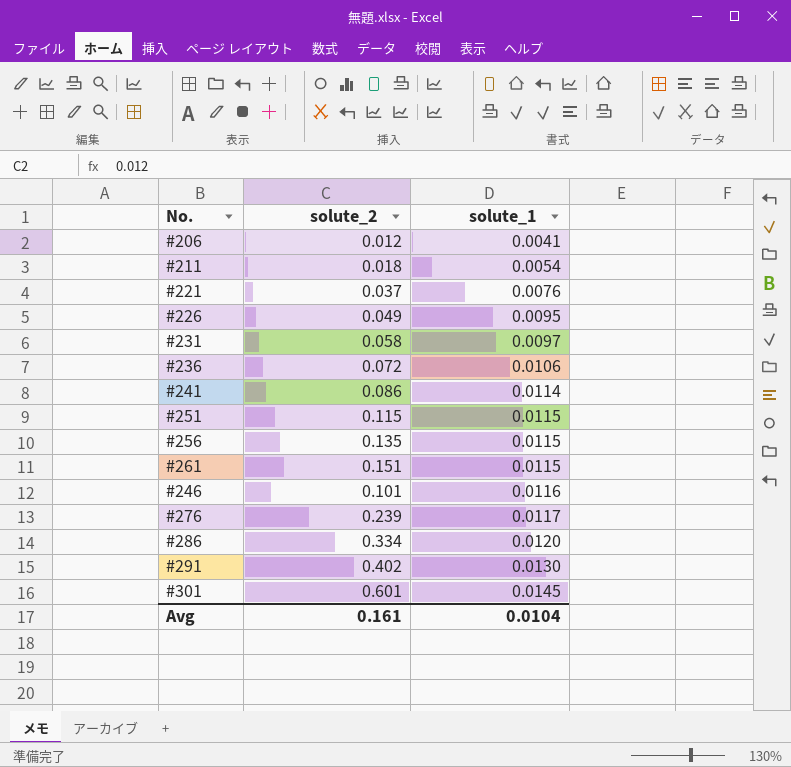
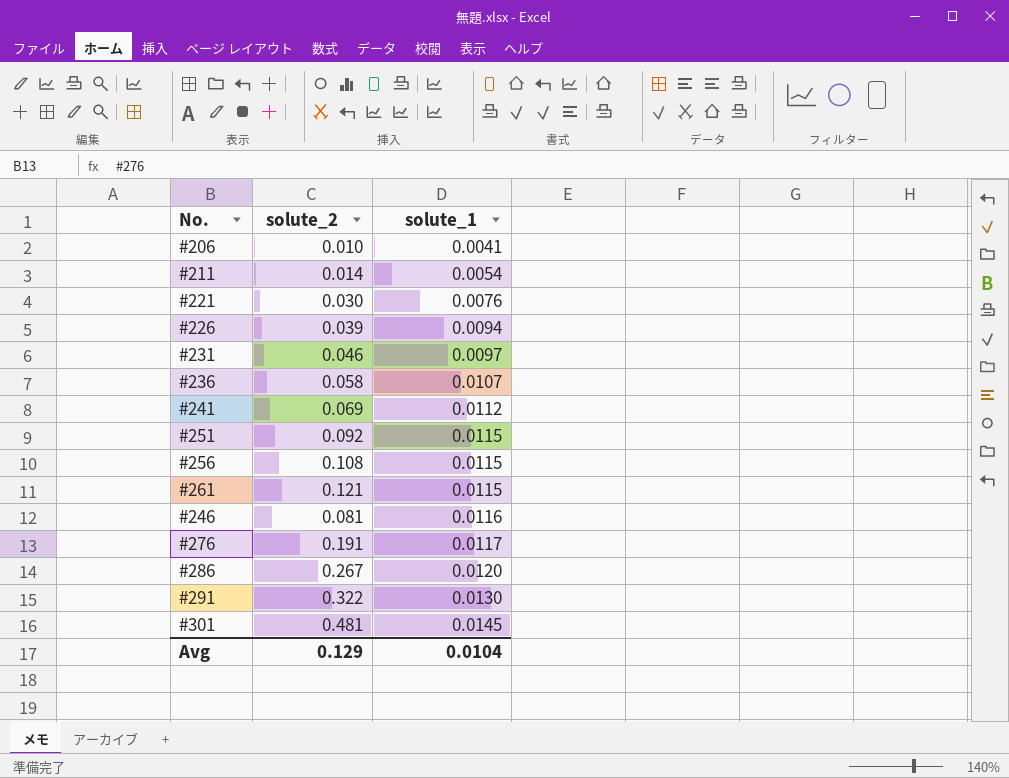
#206 | solute_2: 0.012 -> 0.010
#211 | solute_2: 0.018 -> 0.014
#221 | solute_2: 0.037 -> 0.030
#226 | solute_2: 0.049 -> 0.039
#226 | solute_1: 0.0095 -> 0.0094
#231 | solute_2: 0.058 -> 0.046
#236 | solute_2: 0.072 -> 0.058
#236 | solute_1: 0.0106 -> 0.0107
#241 | solute_2: 0.086 -> 0.069
#241 | solute_1: 0.0114 -> 0.0112
#251 | solute_2: 0.115 -> 0.092
#256 | solute_2: 0.135 -> 0.108
#261 | solute_2: 0.151 -> 0.121
#246 | solute_2: 0.101 -> 0.081
#276 | solute_2: 0.239 -> 0.191
#286 | solute_2: 0.334 -> 0.267
#291 | solute_2: 0.402 -> 0.322
#301 | solute_2: 0.601 -> 0.481
Avg | solute_2: 0.161 -> 0.129

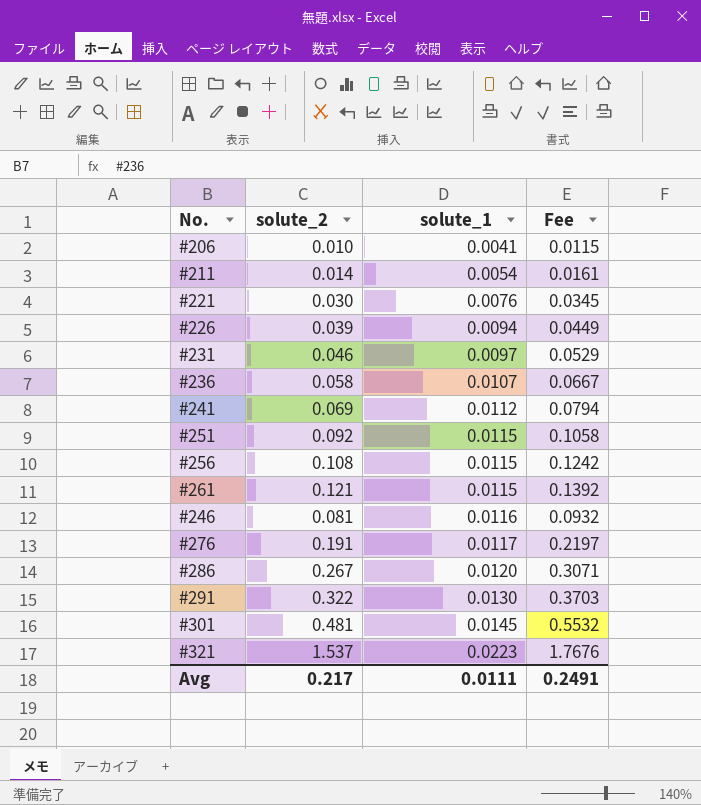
column Fee | formula: none -> [solute_2] * 1.15
row #321: none -> 1.537 | 0.0223 | 1.7676
Avg | solute_2: 0.129 -> 0.217
Avg | solute_1: 0.0104 -> 0.0111

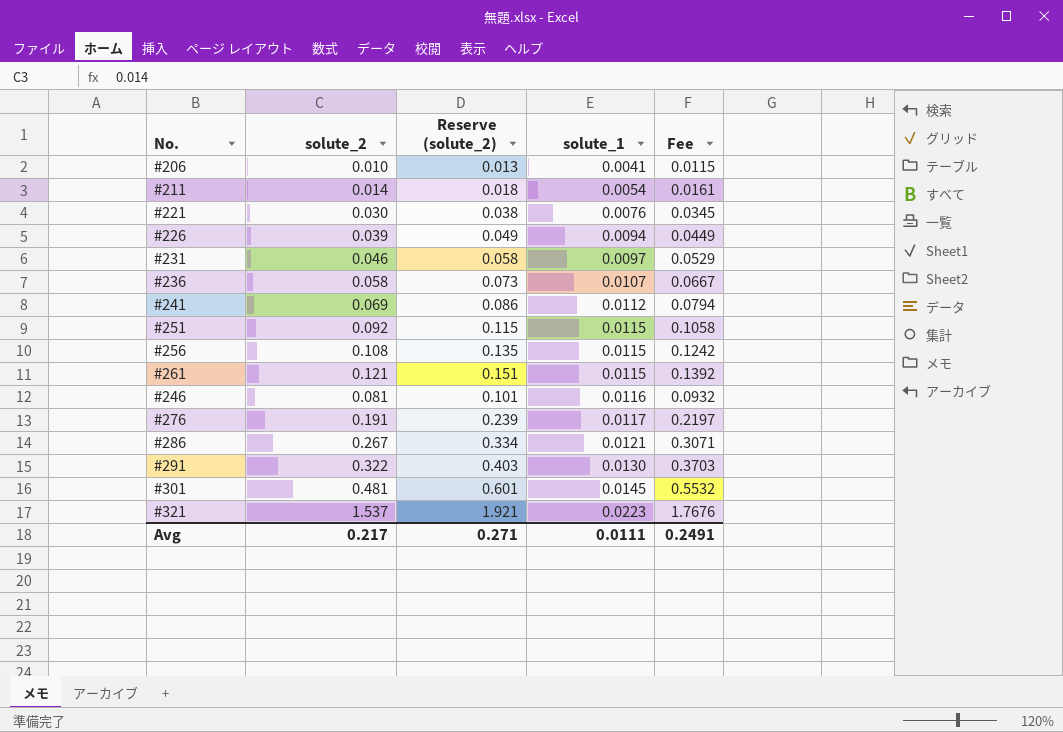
column Reserve (solute_2) | formula: none -> [solute_2] * 1.25
#286 | solute_1: 0.0120 -> 0.0121

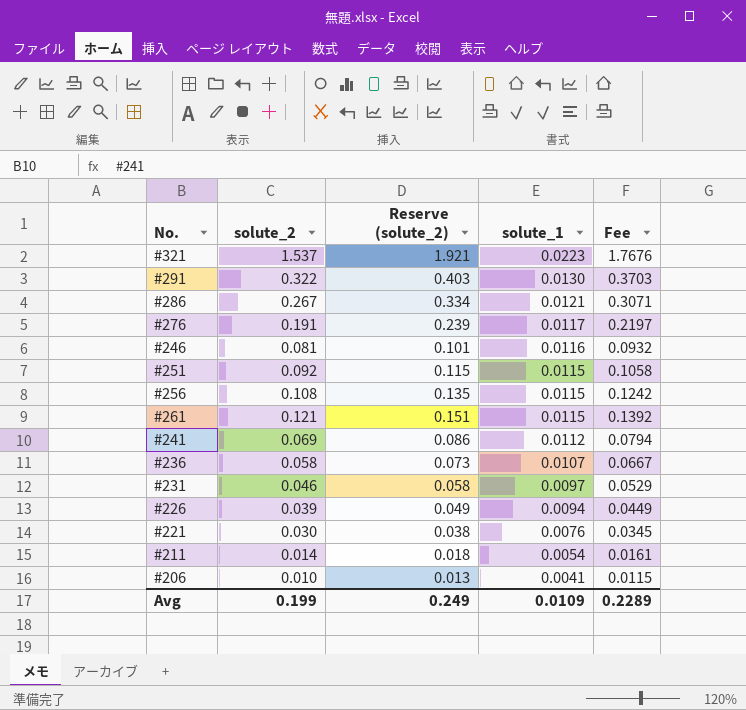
row order: solute_1 ascending -> solute_1 descending
row #301: 0.481 | 0.601 | 0.0145 | 0.5532 -> none
Avg | solute_2: 0.217 -> 0.199
Avg | Reserve (solute_2): 0.271 -> 0.249
Avg | solute_1: 0.0111 -> 0.0109
Avg | Fee: 0.2491 -> 0.2289

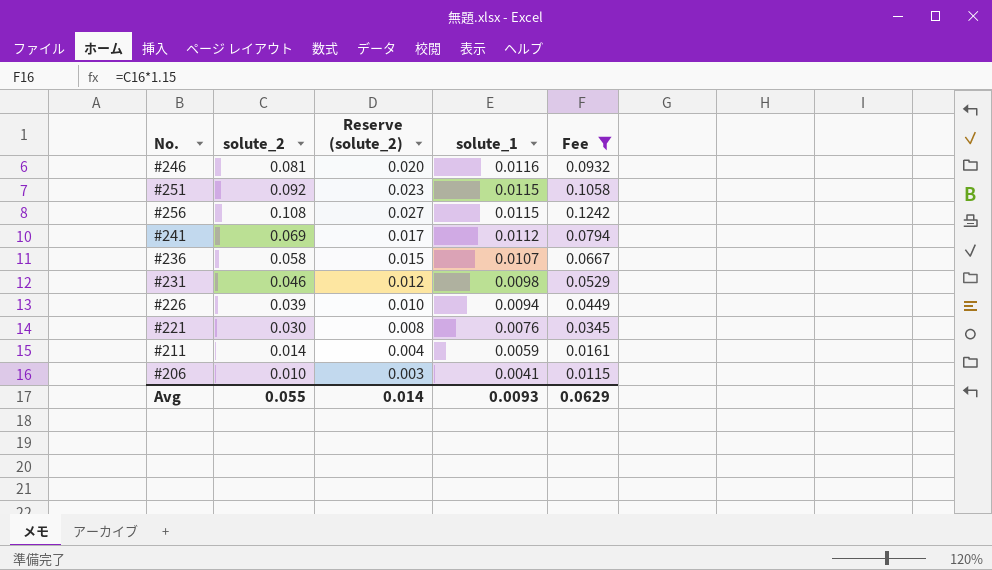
filter: none -> Fee <= 0.1242
column Reserve (solute_2) | formula: [solute_2] * 1.25 -> [solute_2] * 0.25
#231 | solute_1: 0.0097 -> 0.0098
#211 | solute_1: 0.0054 -> 0.0059
Avg | solute_2: 0.199 -> 0.055
Avg | Reserve (solute_2): 0.249 -> 0.014
Avg | solute_1: 0.0109 -> 0.0093
Avg | Fee: 0.2289 -> 0.0629

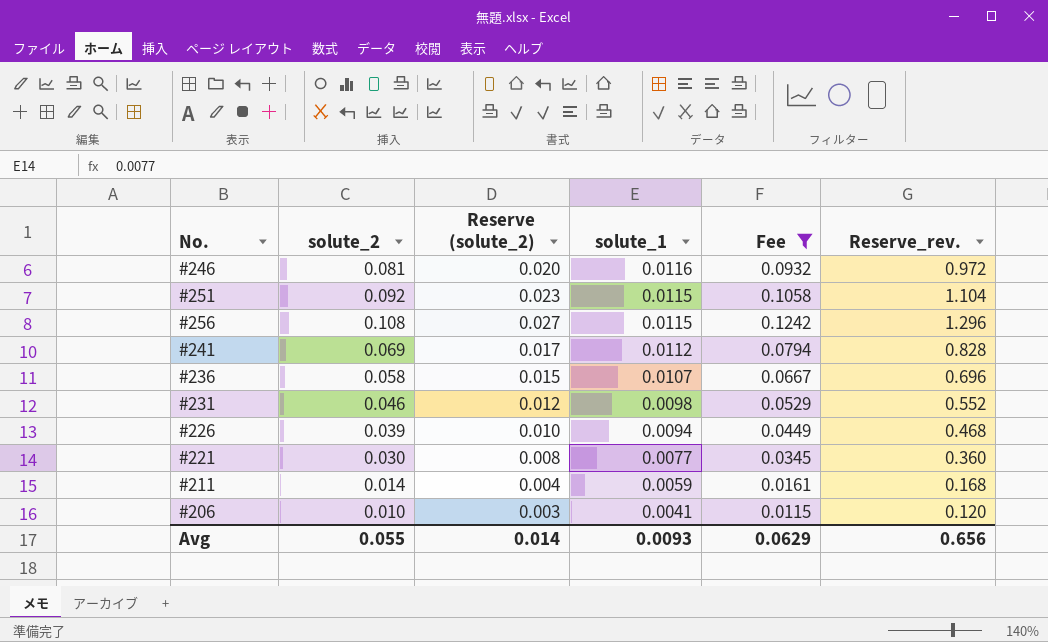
column Reserve_rev. | formula: none -> [solute_2] * 12
#221 | solute_1: 0.0076 -> 0.0077

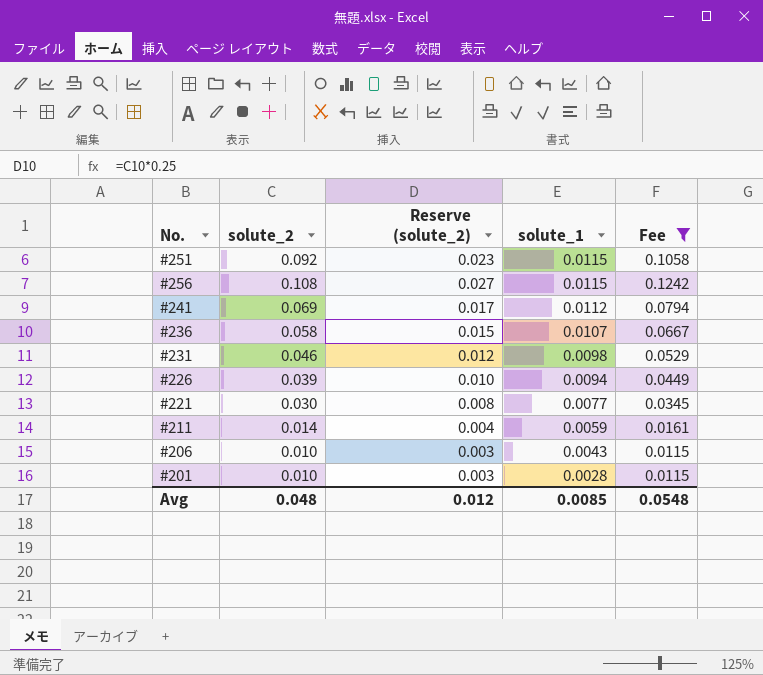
column Reserve_rev. | formula: [solute_2] * 12 -> none
row #246: 0.081 | 0.020 | 0.0116 | 0.0932 | 0.972 -> none
#206 | solute_1: 0.0041 -> 0.0043
row #201: none -> 0.010 | 0.003 | 0.0028 | 0.0115
Avg | solute_2: 0.055 -> 0.048
Avg | Reserve (solute_2): 0.014 -> 0.012
Avg | solute_1: 0.0093 -> 0.0085
Avg | Fee: 0.0629 -> 0.0548

